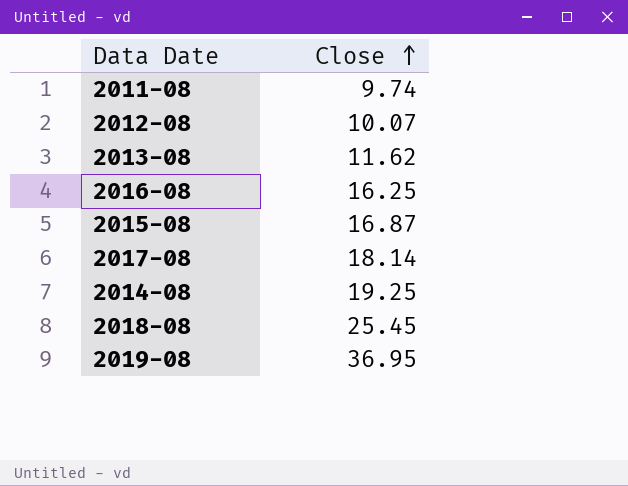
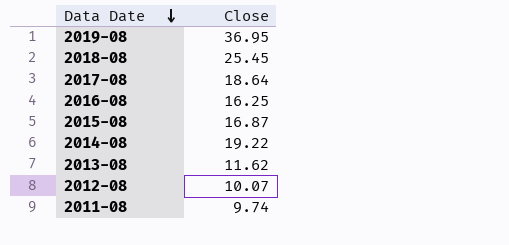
row order: Close ascending -> Data Date descending
2017-08 | Close: 18.14 -> 18.64
2014-08 | Close: 19.25 -> 19.22

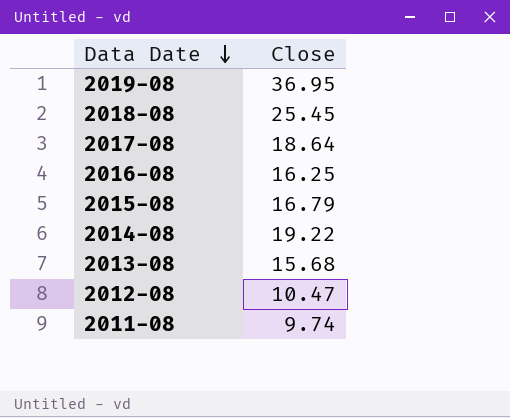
2015-08 | Close: 16.87 -> 16.79
2013-08 | Close: 11.62 -> 15.68
2012-08 | Close: 10.07 -> 10.47

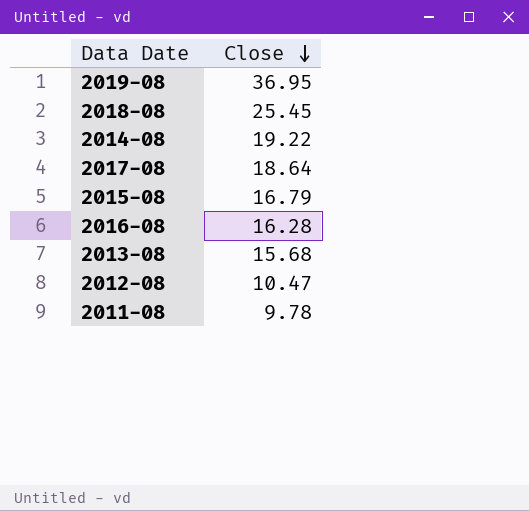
row order: Data Date descending -> Close descending
2016-08 | Close: 16.25 -> 16.28
2011-08 | Close: 9.74 -> 9.78

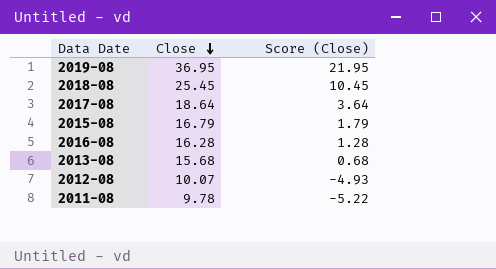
column Score (Close) | formula: none -> [Close] - 15
row 2014-08: 19.22 -> none
2012-08 | Close: 10.47 -> 10.07

